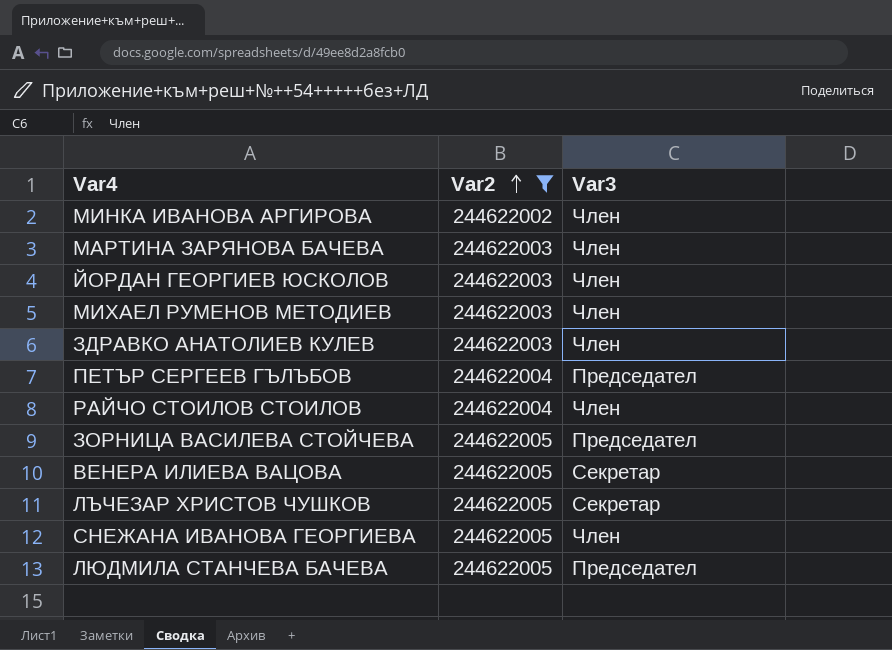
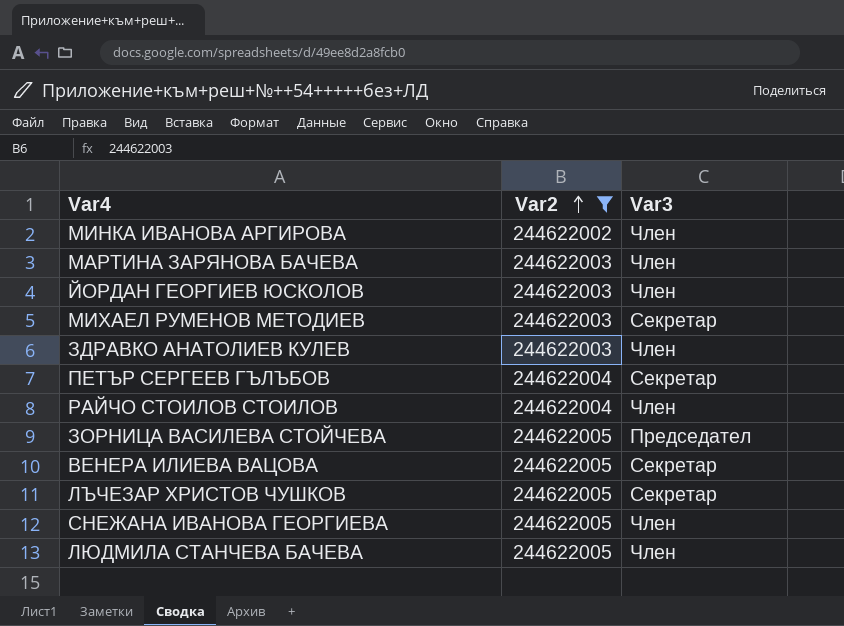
МИХАЕЛ РУМЕНОВ МЕТОДИЕВ | Var3: Член -> Секретар
ПЕТЪР СЕРГЕЕВ ГЪЛЪБОВ | Var3: Председател -> Секретар
ЛЮДМИЛА СТАНЧЕВА БАЧЕВА | Var3: Председател -> Член

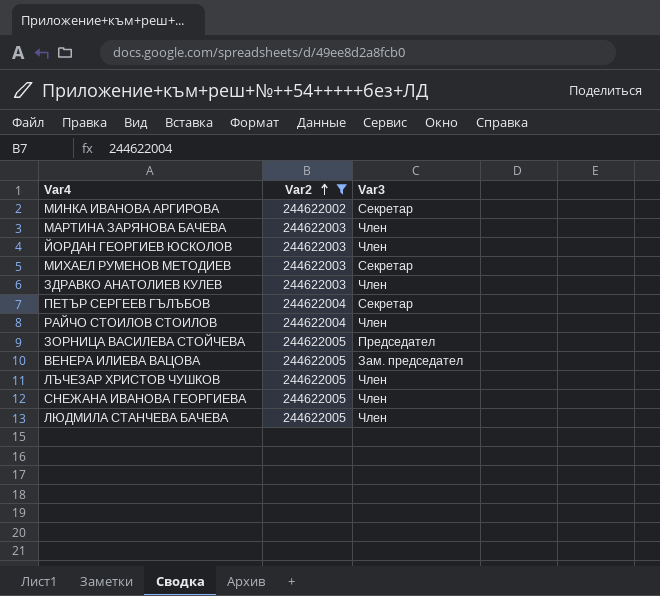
МИНКА ИВАНОВА АРГИРОВА | Var3: Член -> Секретар
ВЕНЕРА ИЛИЕВА ВАЦОВА | Var3: Секретар -> Зам. председател
ЛЪЧЕЗАР ХРИСТОВ ЧУШКОВ | Var3: Секретар -> Член

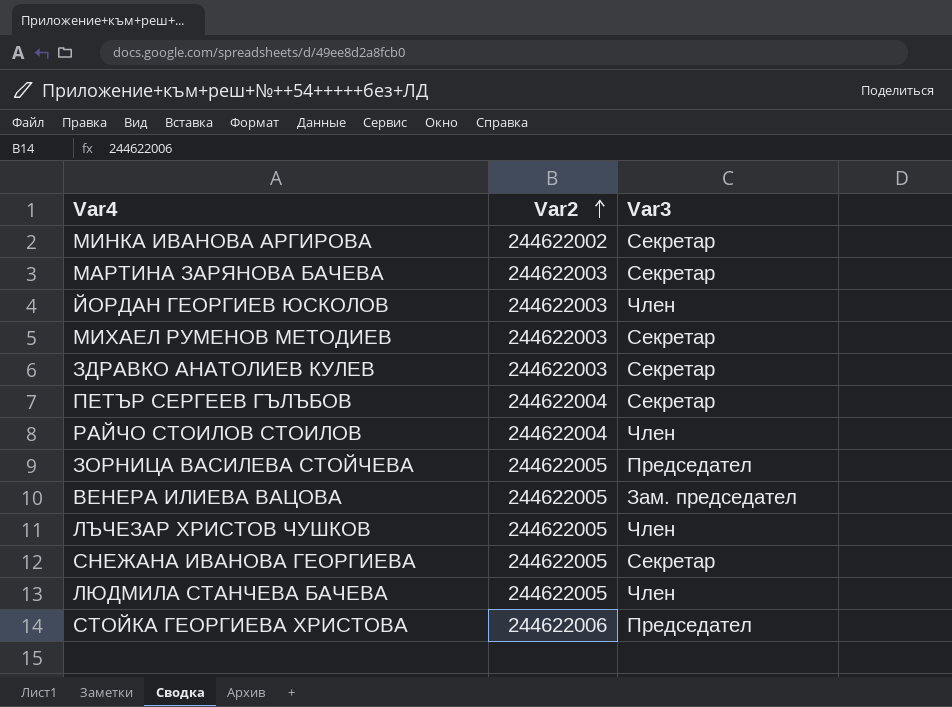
filter: Var2 != 244622006 -> none
МАРТИНА ЗАРЯНОВА БАЧЕВА | Var3: Член -> Секретар
ЗДРАВКО АНАТОЛИЕВ КУЛЕВ | Var3: Член -> Секретар
СНЕЖАНА ИВАНОВА ГЕОРГИЕВА | Var3: Член -> Секретар

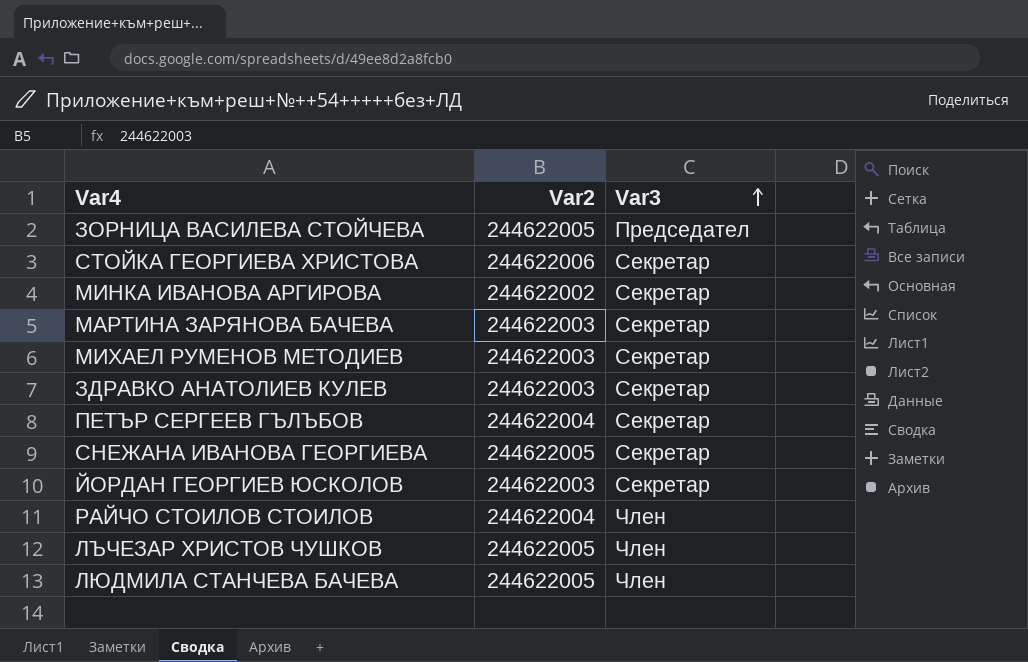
row order: Var2 ascending -> Var3 ascending
row ВЕНЕРА ИЛИЕВА ВАЦОВА: 244622005 | Зам. председател -> none
СТОЙКА ГЕОРГИЕВА ХРИСТОВА | Var3: Председател -> Секретар
ЙОРДАН ГЕОРГИЕВ ЮСКОЛОВ | Var3: Член -> Секретар

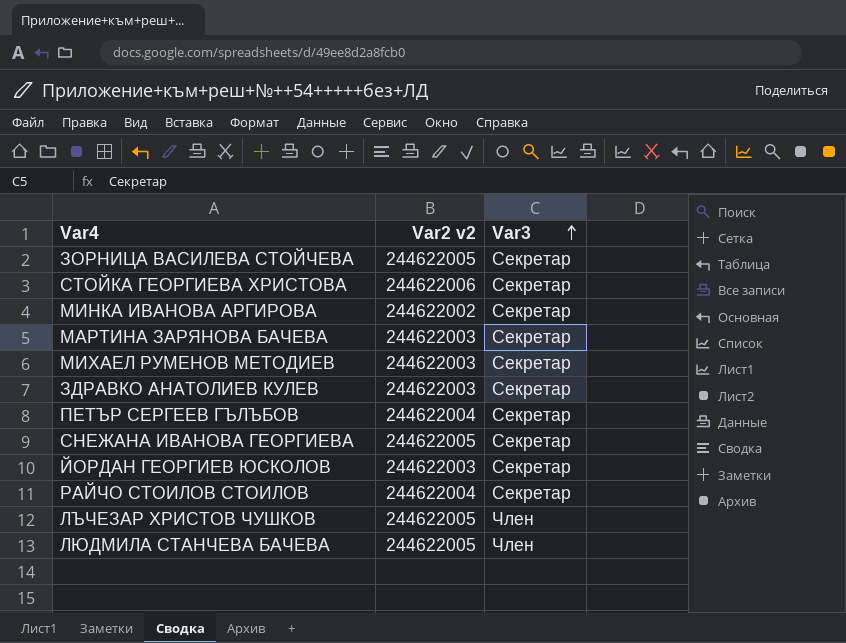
column name: Var2 -> Var2 v2
ЗОРНИЦА ВАСИЛЕВА СТОЙЧЕВА | Var3: Председател -> Секретар
РАЙЧО СТОИЛОВ СТОИЛОВ | Var3: Член -> Секретар

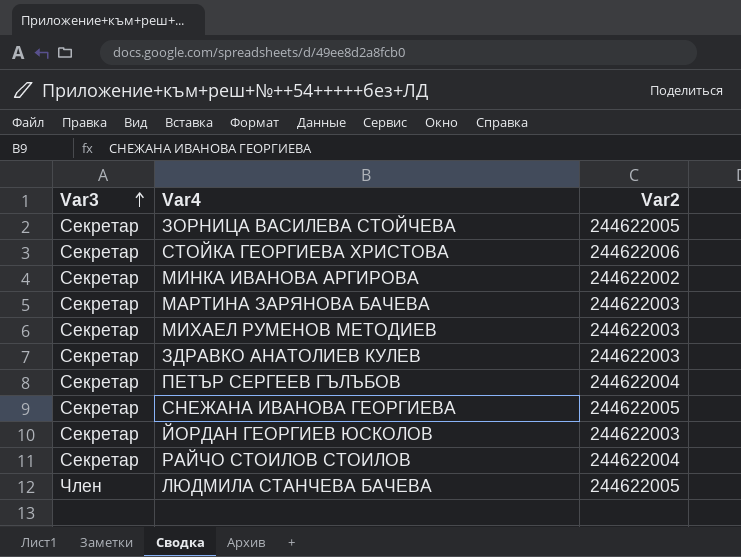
column Var3 | position: 3 -> 1
column name: Var2 v2 -> Var2
row ЛЪЧЕЗАР ХРИСТОВ ЧУШКОВ: 244622005 | Член -> none

